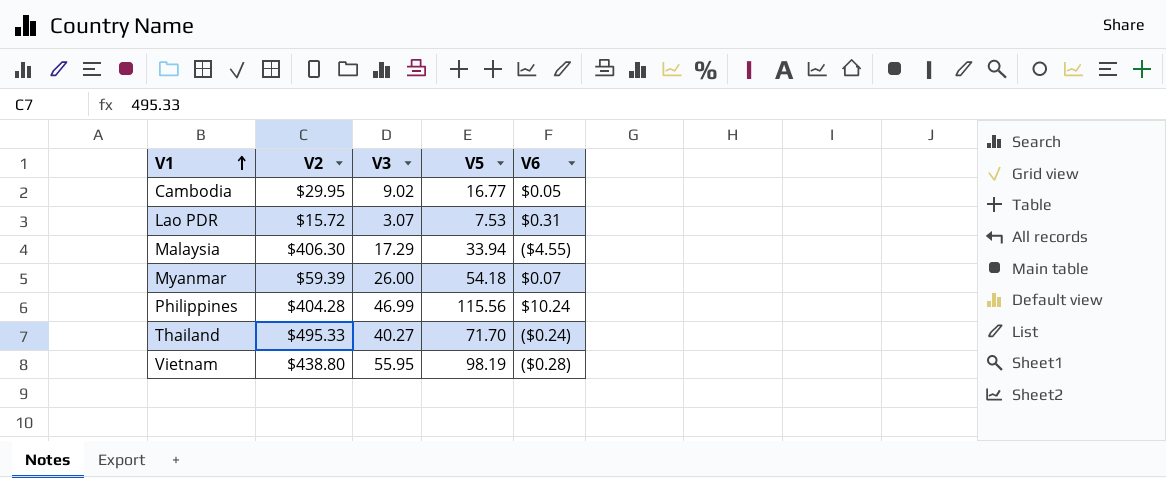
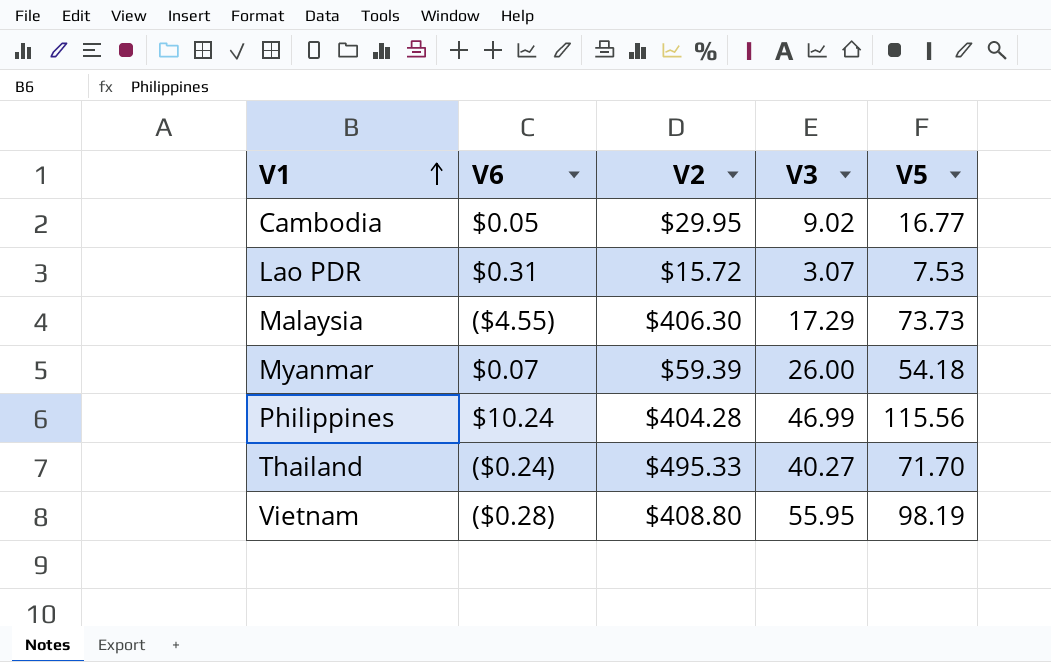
column V6 | position: 5 -> 2
Malaysia | V5: 33.94 -> 73.73
Vietnam | V2: $438.80 -> $408.80

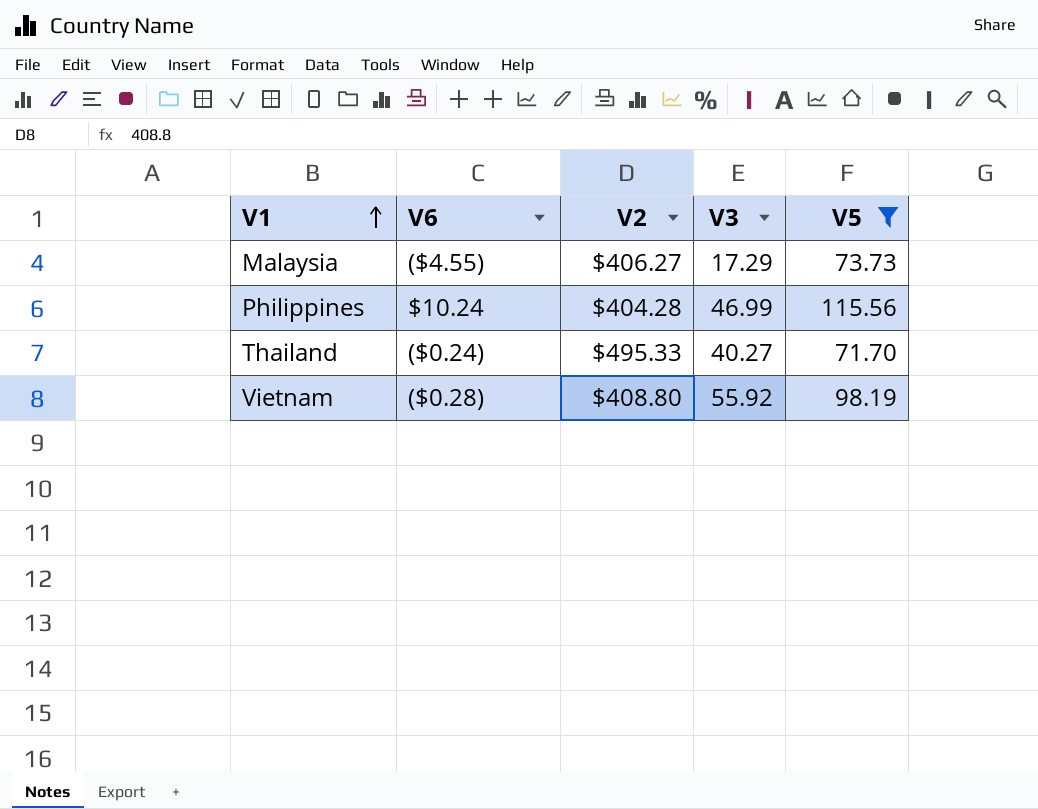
filter: none -> V5 >= 71.70
Malaysia | V2: $406.30 -> $406.27
Vietnam | V3: 55.95 -> 55.92

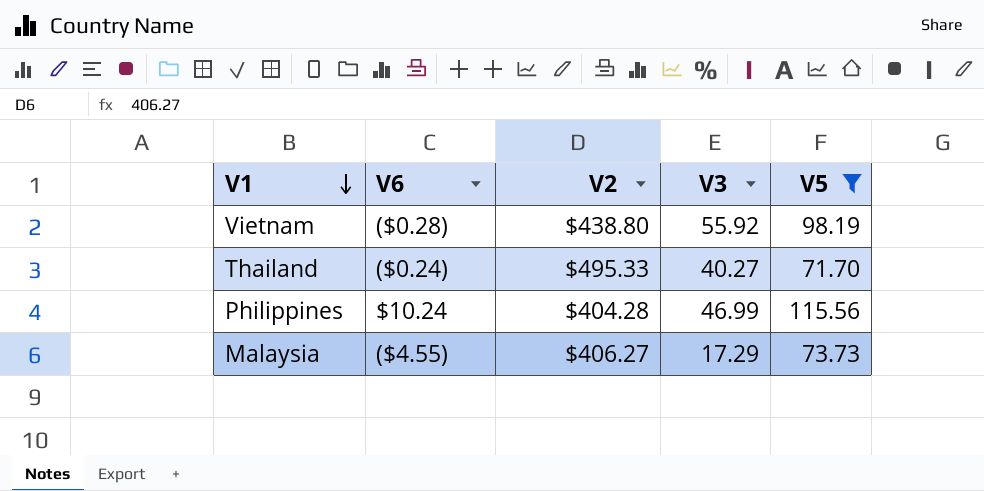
row order: V1 ascending -> V1 descending
Vietnam | V2: $408.80 -> $438.80

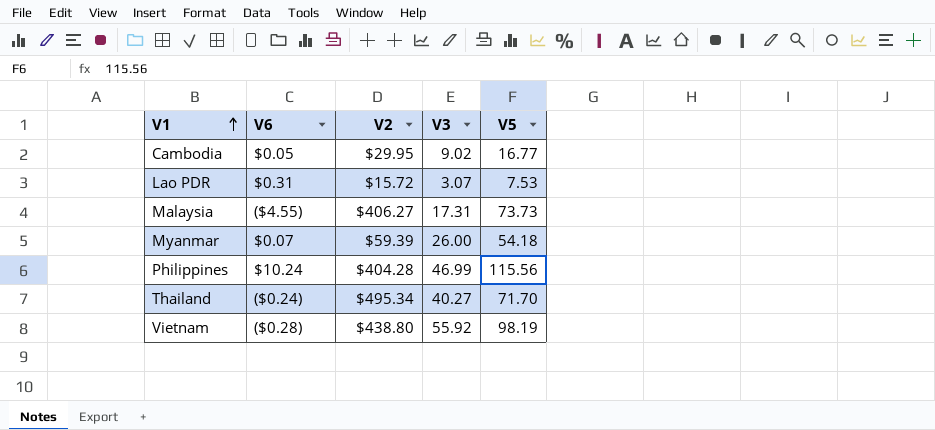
filter: V5 >= 71.70 -> none
row order: V1 descending -> V1 ascending
Malaysia | V3: 17.29 -> 17.31
Thailand | V2: $495.33 -> $495.34

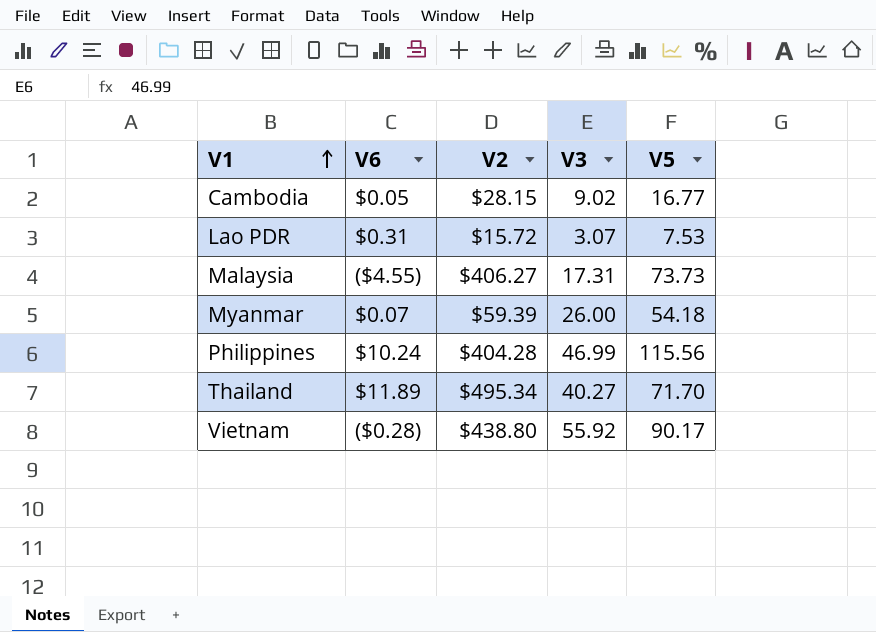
Cambodia | V2: $29.95 -> $28.15
Thailand | V6: ($0.24) -> $11.89
Vietnam | V5: 98.19 -> 90.17

